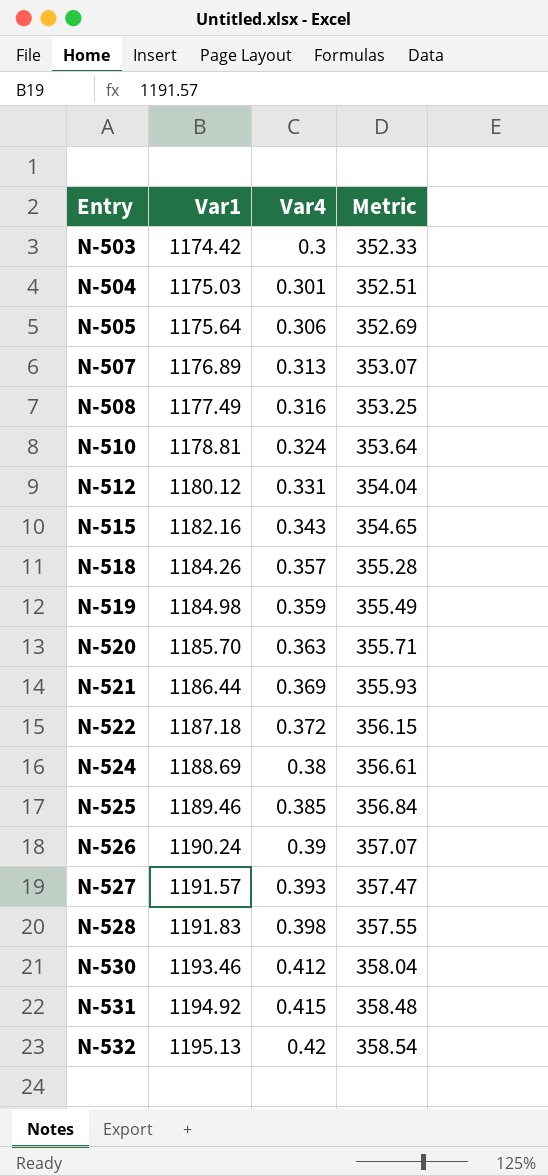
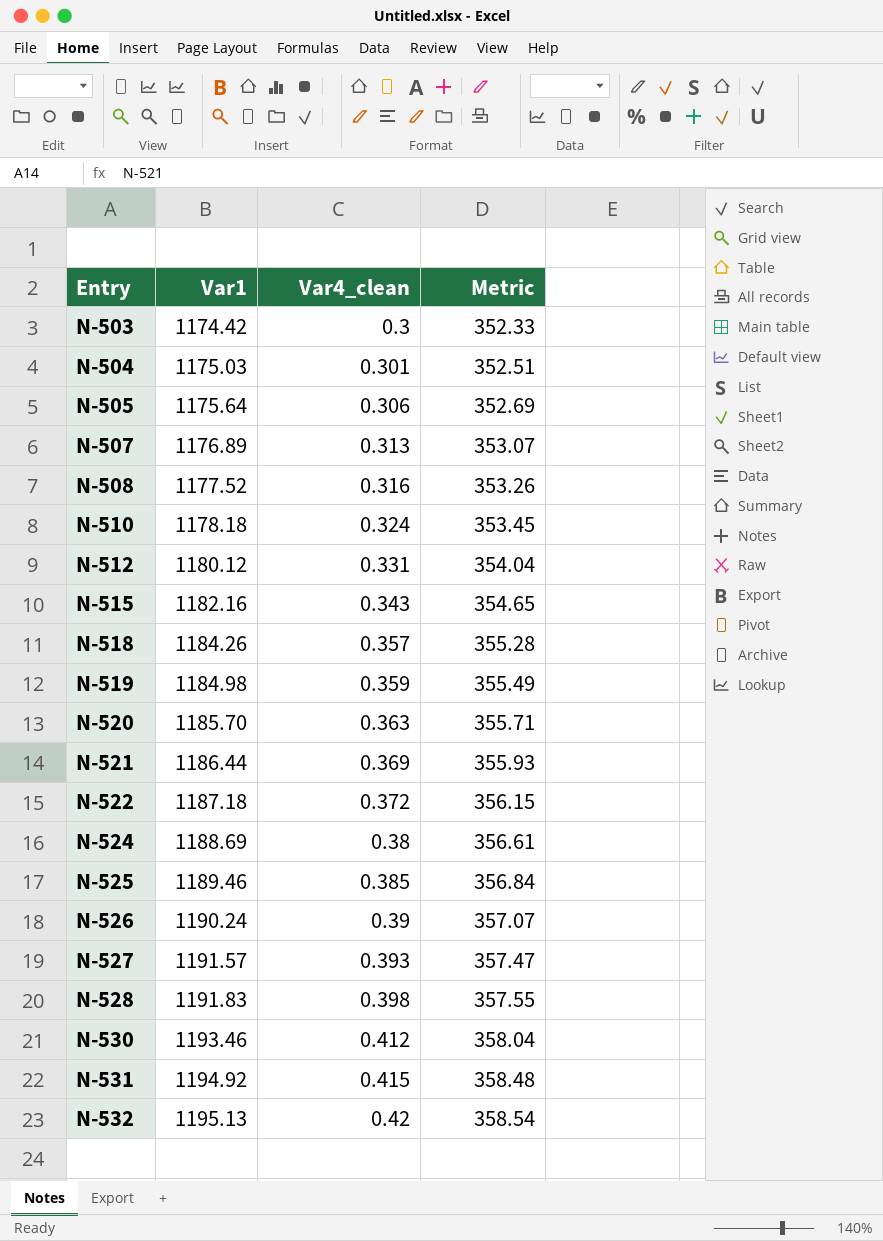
column name: Var4 -> Var4_clean
N-508 | Var1: 1177.49 -> 1177.52
N-508 | Metric: 353.25 -> 353.26
N-510 | Var1: 1178.81 -> 1178.18
N-510 | Metric: 353.64 -> 353.45

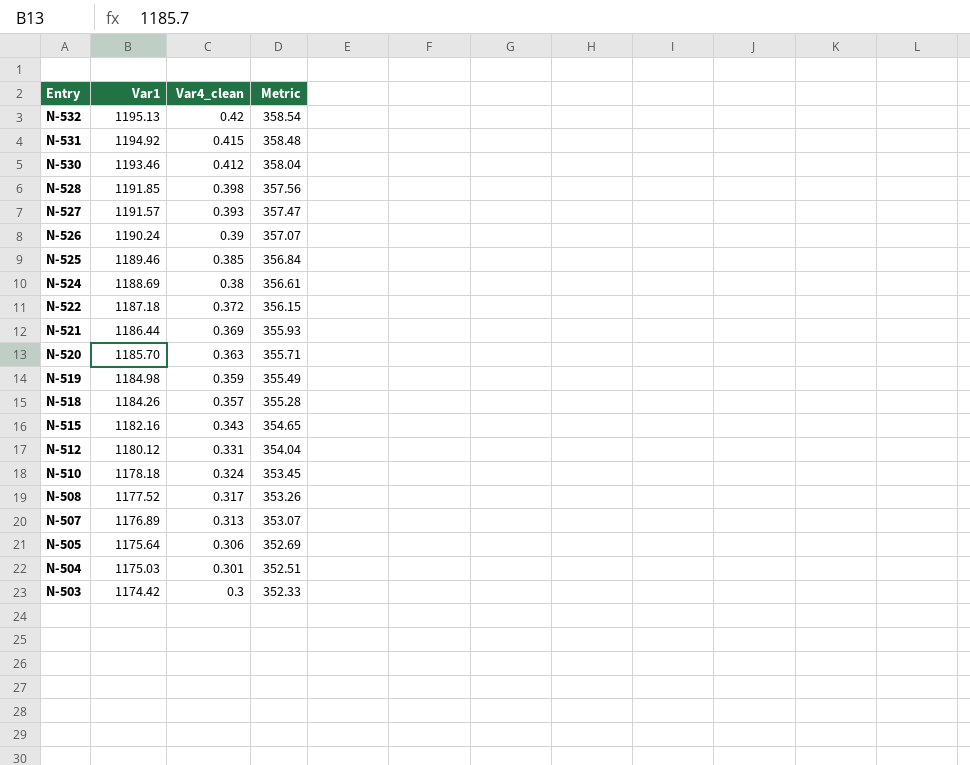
row order: Entry ascending -> Entry descending
N-528 | Var1: 1191.83 -> 1191.85
N-528 | Metric: 357.55 -> 357.56
N-508 | Var4_clean: 0.316 -> 0.317

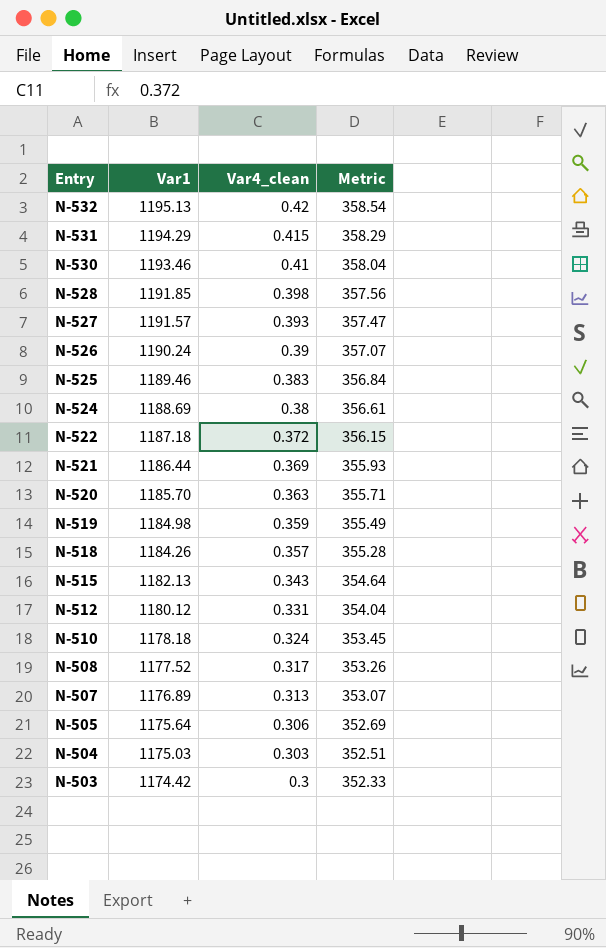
N-531 | Var1: 1194.92 -> 1194.29
N-531 | Metric: 358.48 -> 358.29
N-530 | Var4_clean: 0.412 -> 0.41
N-525 | Var4_clean: 0.385 -> 0.383
N-515 | Var1: 1182.16 -> 1182.13
N-515 | Metric: 354.65 -> 354.64
N-504 | Var4_clean: 0.301 -> 0.303

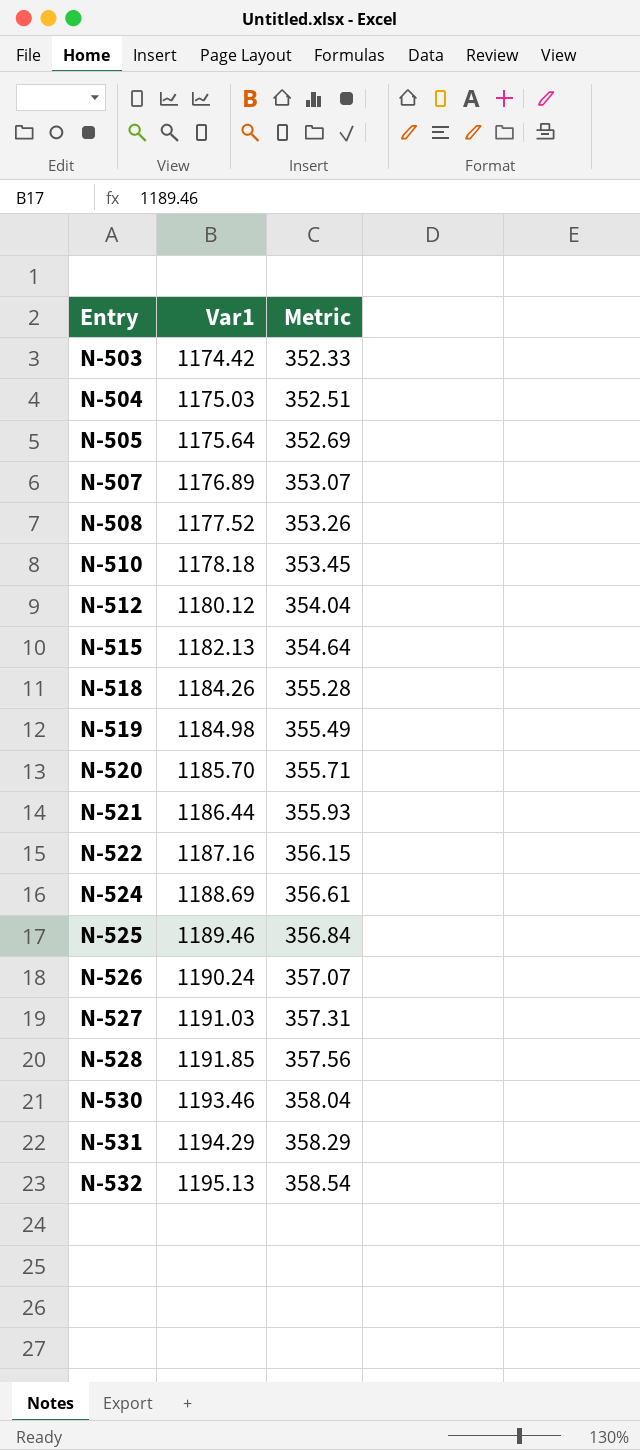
row order: Entry descending -> Entry ascending
column Var4_clean | position: 3 -> none
N-522 | Var1: 1187.18 -> 1187.16
N-527 | Var1: 1191.57 -> 1191.03
N-527 | Metric: 357.47 -> 357.31

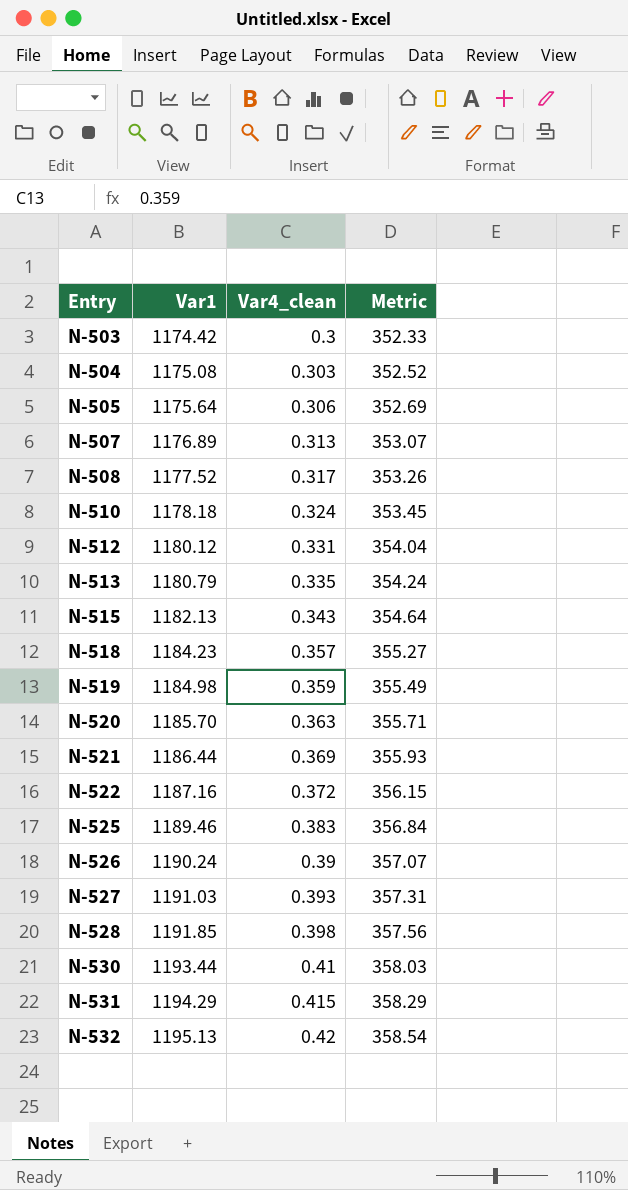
column Var4_clean | position: none -> 3
row N-524: 1188.69 | 356.61 -> none
N-504 | Var1: 1175.03 -> 1175.08
N-504 | Metric: 352.51 -> 352.52
row N-513: none -> 1180.79 | 0.335 | 354.24
N-518 | Var1: 1184.26 -> 1184.23
N-518 | Metric: 355.28 -> 355.27
N-530 | Var1: 1193.46 -> 1193.44
N-530 | Metric: 358.04 -> 358.03

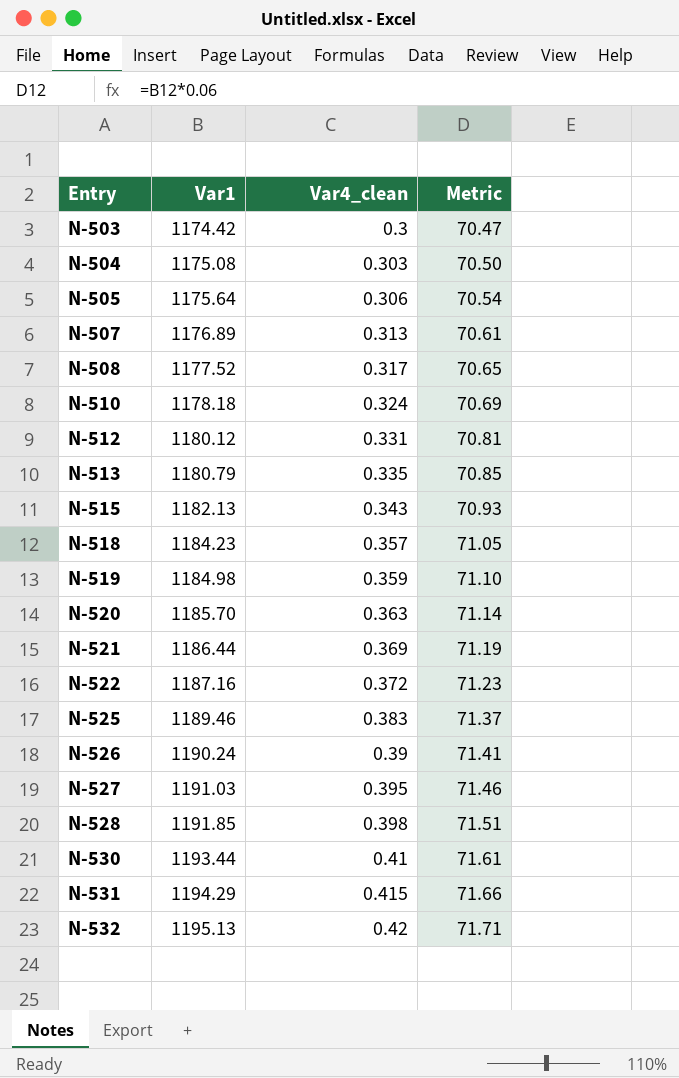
column Metric | formula: [Var1] * 0.3 -> [Var1] * 0.06
N-527 | Var4_clean: 0.393 -> 0.395

